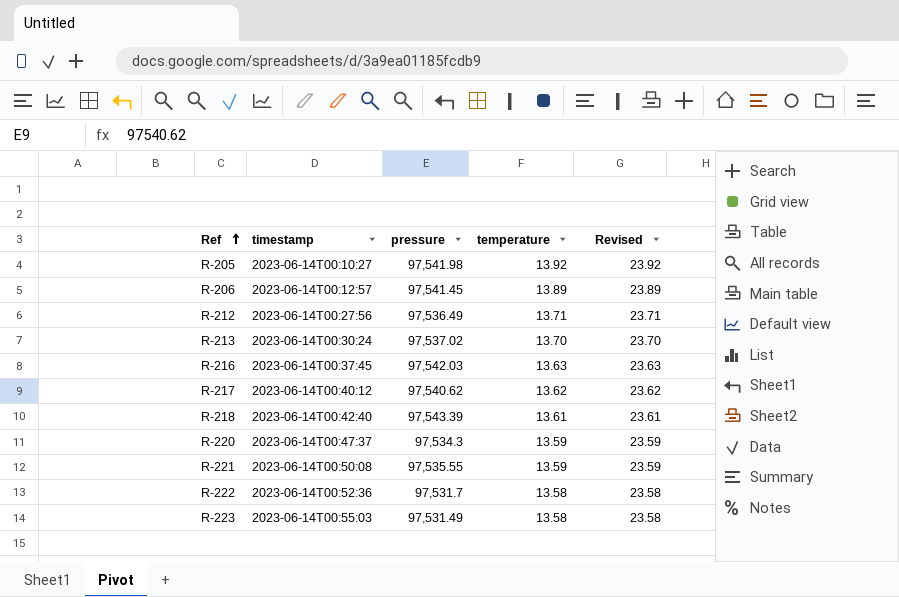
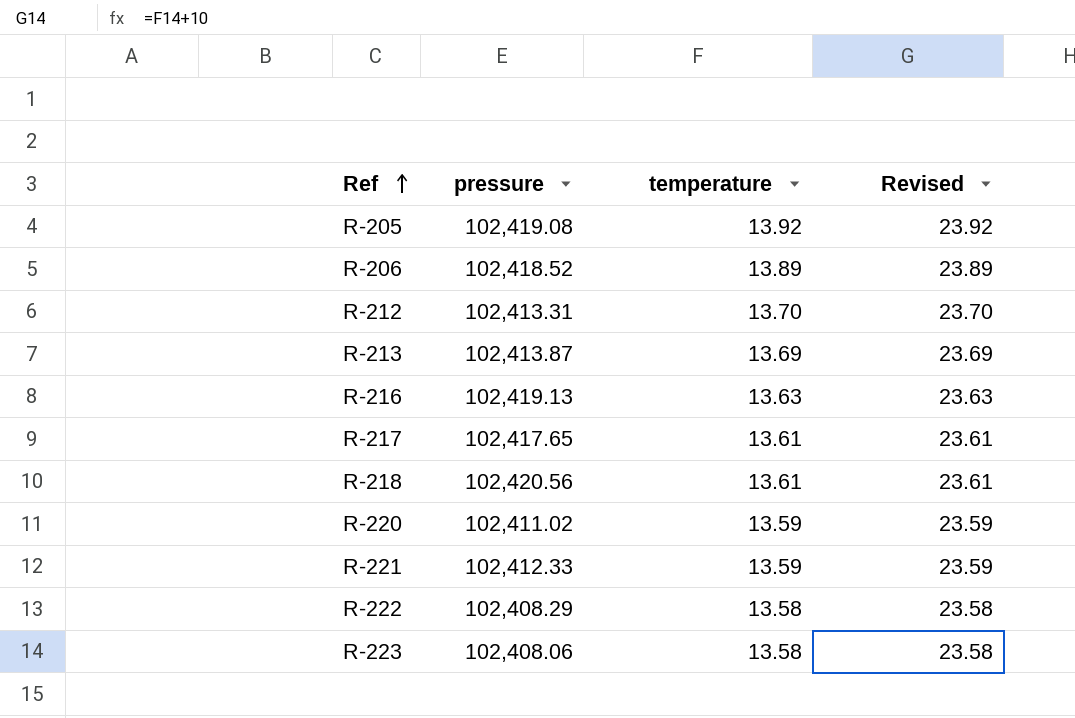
column timestamp | position: 2 -> none
R-205 | pressure: 97,541.98 -> 102,419.08
R-206 | pressure: 97,541.45 -> 102,418.52
R-212 | pressure: 97,536.49 -> 102,413.31
R-212 | temperature: 13.71 -> 13.70
R-212 | Revised: 23.71 -> 23.70
R-213 | pressure: 97,537.02 -> 102,413.87
R-213 | temperature: 13.70 -> 13.69
R-213 | Revised: 23.70 -> 23.69
R-216 | pressure: 97,542.03 -> 102,419.13
R-217 | pressure: 97,540.62 -> 102,417.65
R-217 | temperature: 13.62 -> 13.61
R-217 | Revised: 23.62 -> 23.61
R-218 | pressure: 97,543.39 -> 102,420.56
R-220 | pressure: 97,534.3 -> 102,411.02
R-221 | pressure: 97,535.55 -> 102,412.33
R-222 | pressure: 97,531.7 -> 102,408.29
R-223 | pressure: 97,531.49 -> 102,408.06

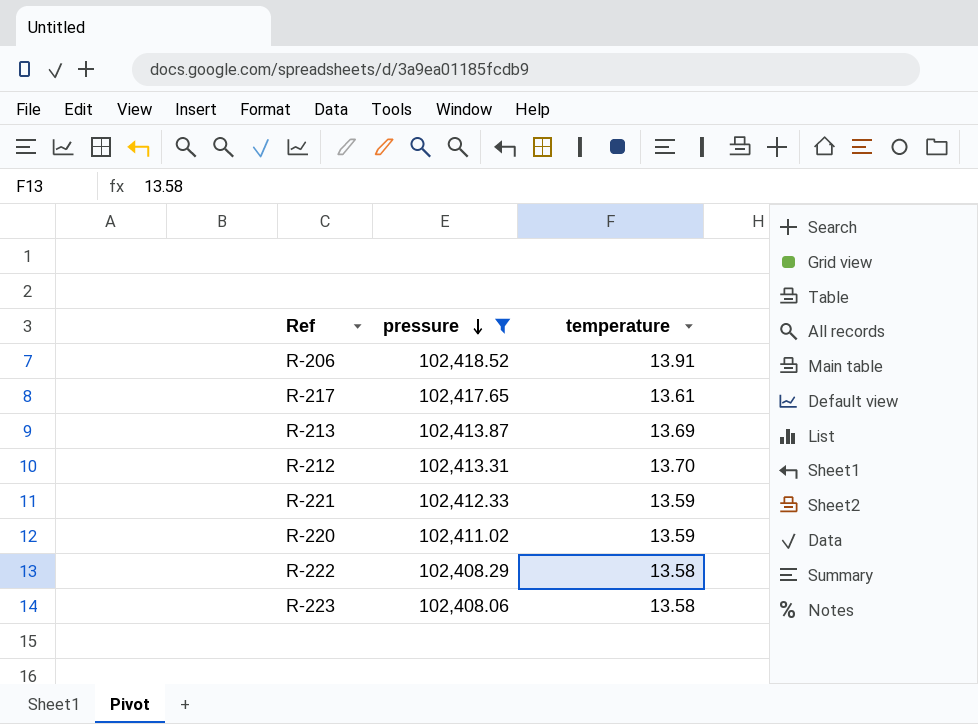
filter: none -> pressure <= 102,418.52
row order: Ref ascending -> pressure descending
column Revised | formula: [temperature] + 10 -> none
R-206 | temperature: 13.89 -> 13.91

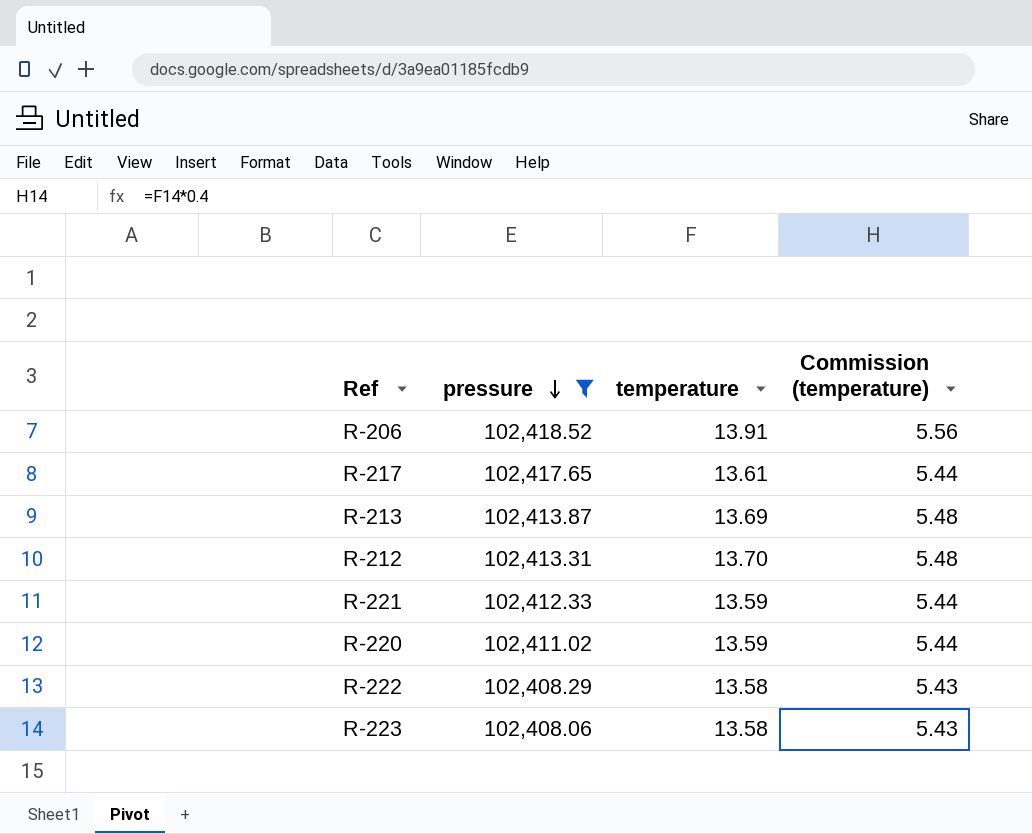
column Commission (temperature) | formula: none -> [temperature] * 0.4

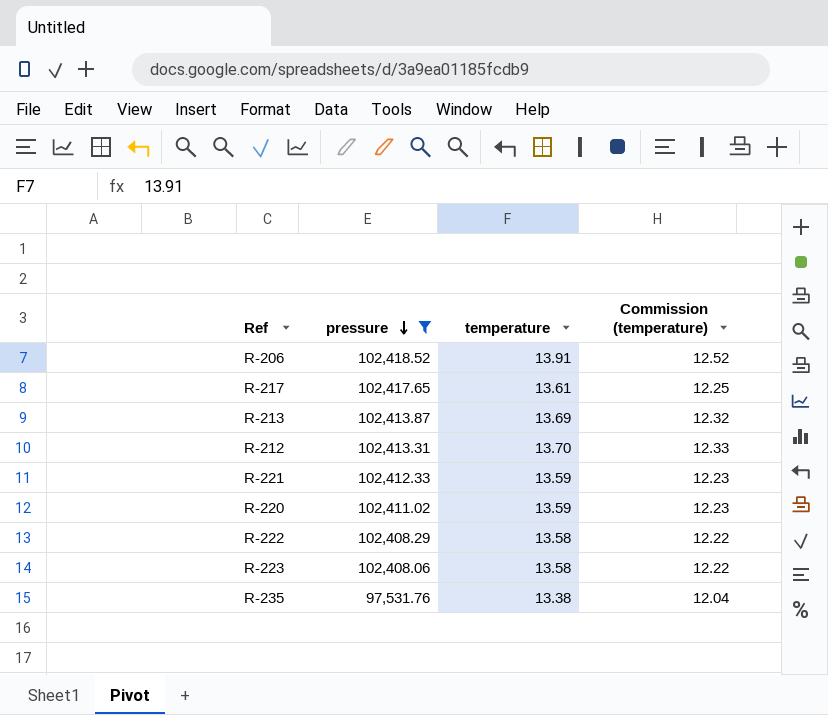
column Commission (temperature) | formula: [temperature] * 0.4 -> [temperature] * 0.9
row R-235: none -> 97,531.76 | 13.38 | 12.04

